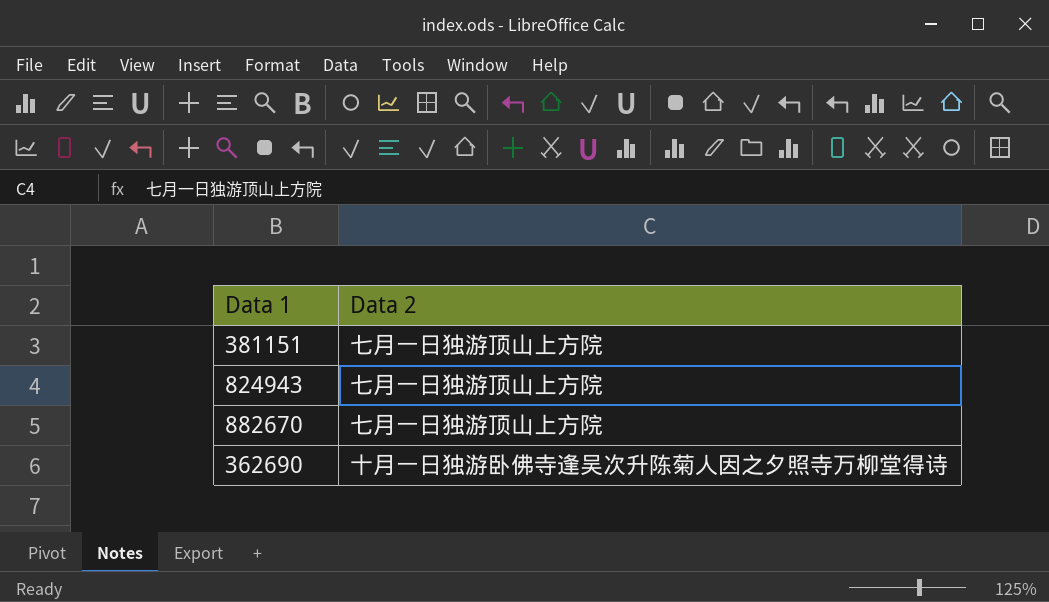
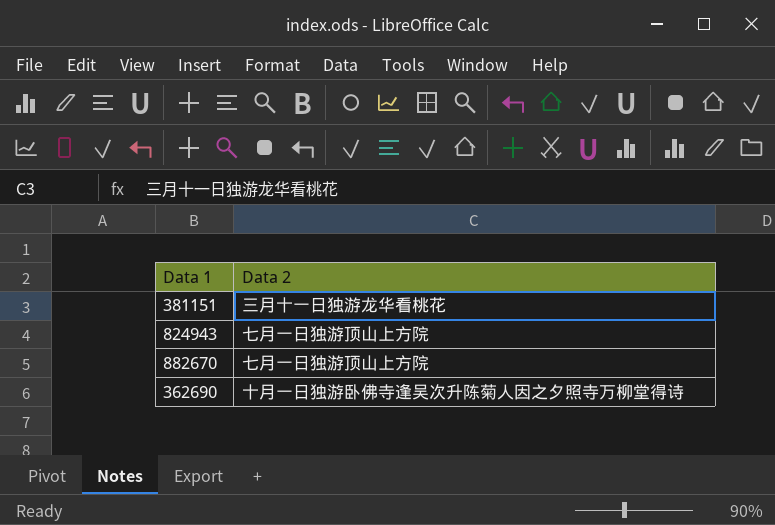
381151 | Data 2: 七月一日独游顶山上方院 -> 三月十一日独游龙华看桃花

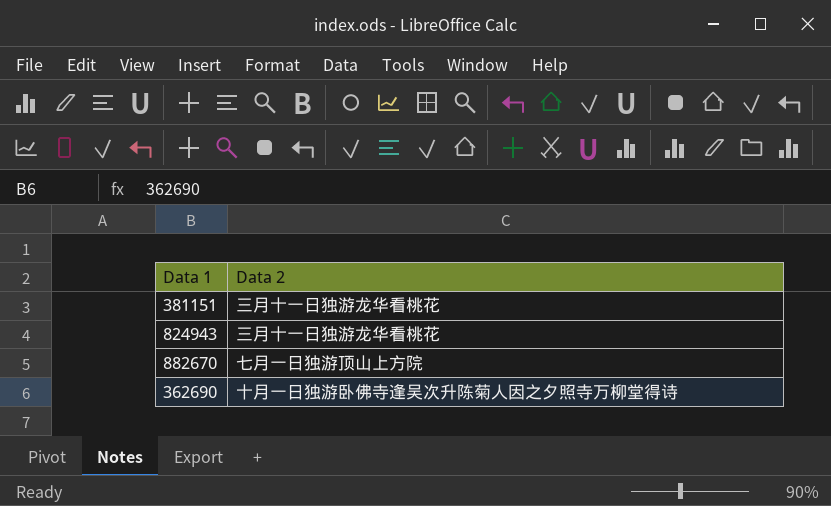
824943 | Data 2: 七月一日独游顶山上方院 -> 三月十一日独游龙华看桃花

